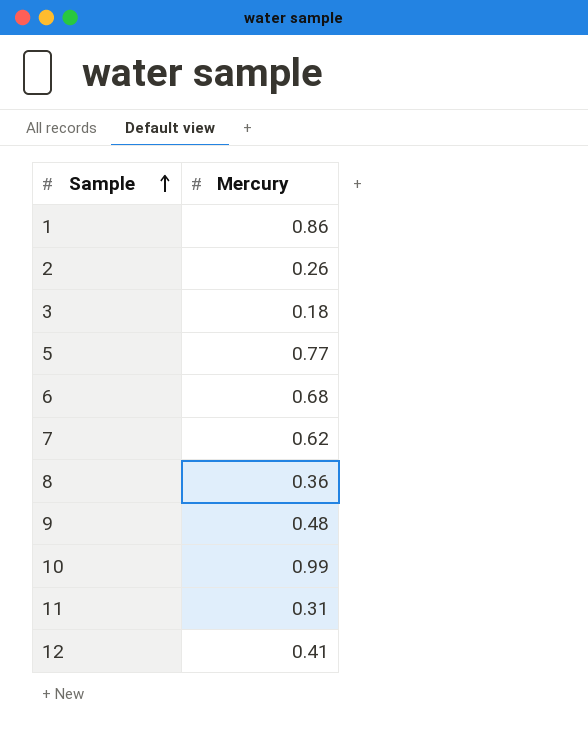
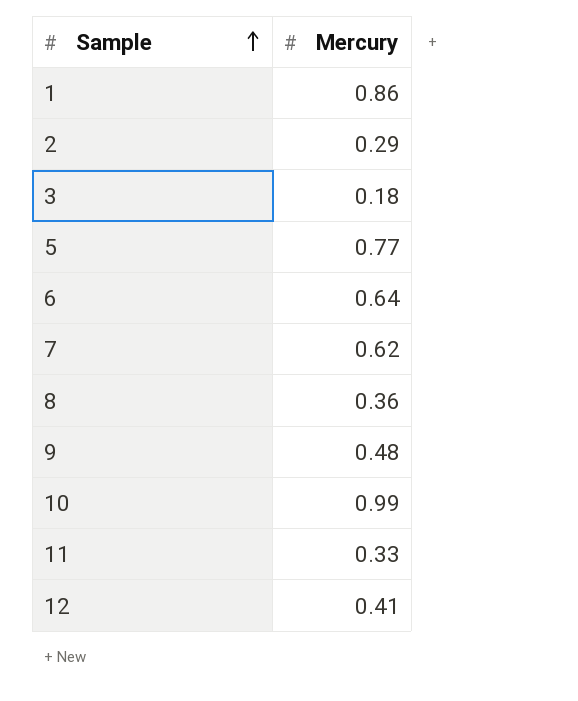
2 | Mercury: 0.26 -> 0.29
6 | Mercury: 0.68 -> 0.64
11 | Mercury: 0.31 -> 0.33

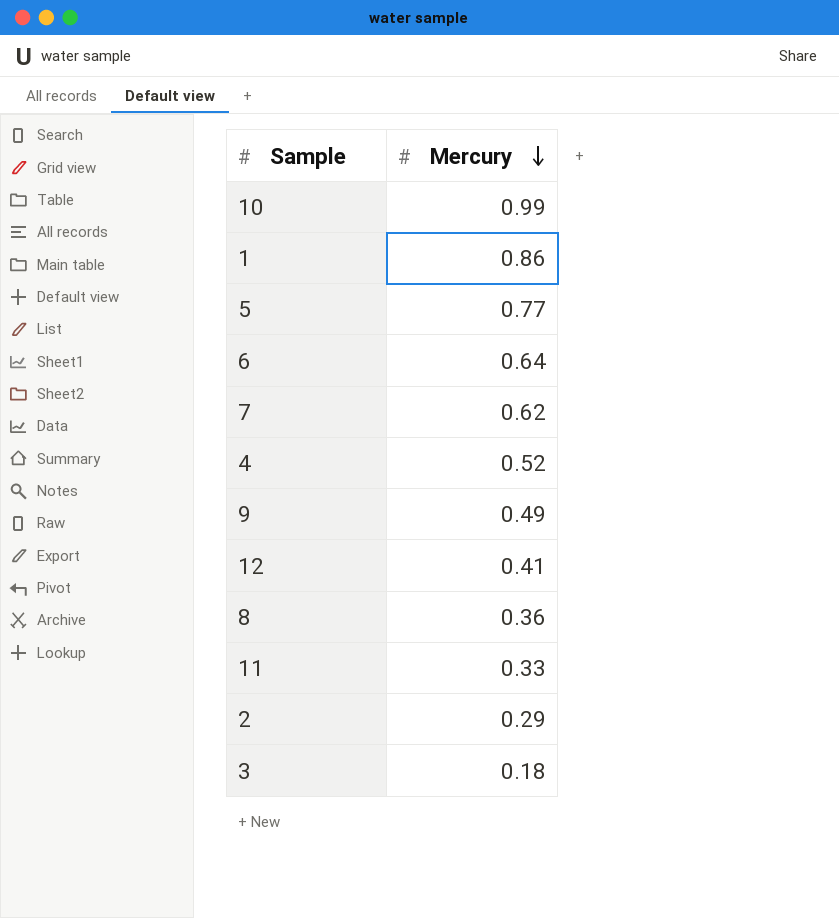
row order: Sample ascending -> Mercury descending
row 4: none -> 0.52
9 | Mercury: 0.48 -> 0.49

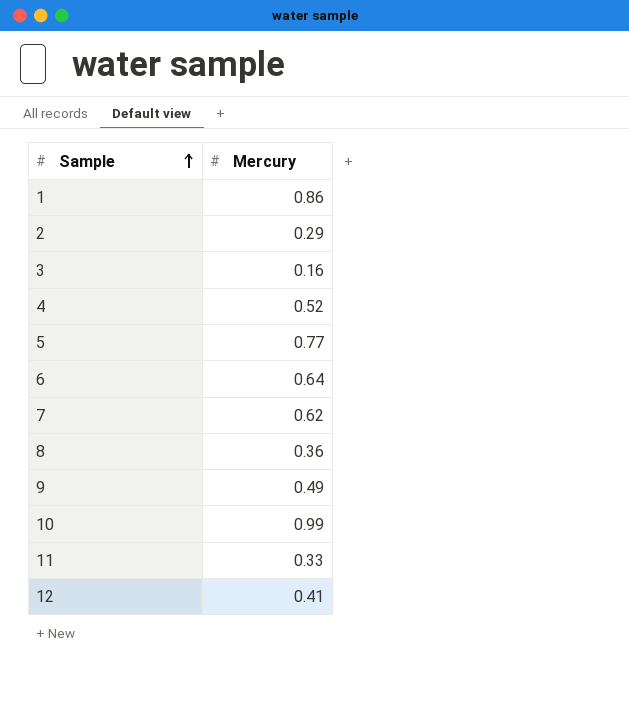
row order: Mercury descending -> Sample ascending
3 | Mercury: 0.18 -> 0.16

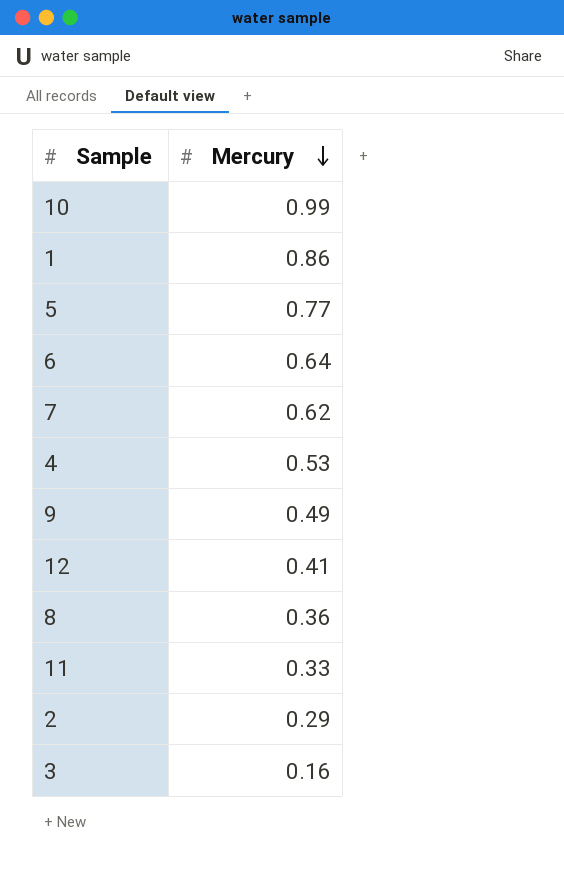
row order: Sample ascending -> Mercury descending
4 | Mercury: 0.52 -> 0.53

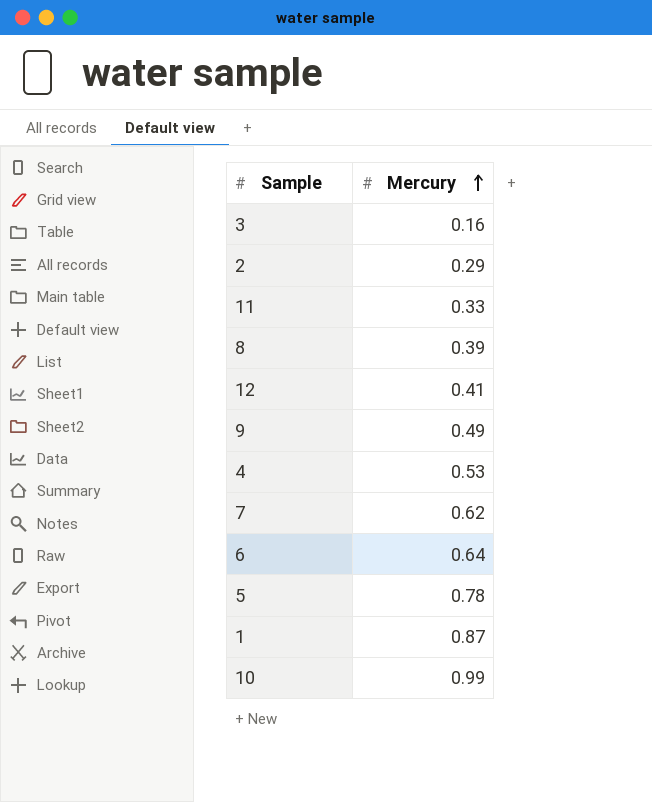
row order: Mercury descending -> Mercury ascending
8 | Mercury: 0.36 -> 0.39
5 | Mercury: 0.77 -> 0.78
1 | Mercury: 0.86 -> 0.87

